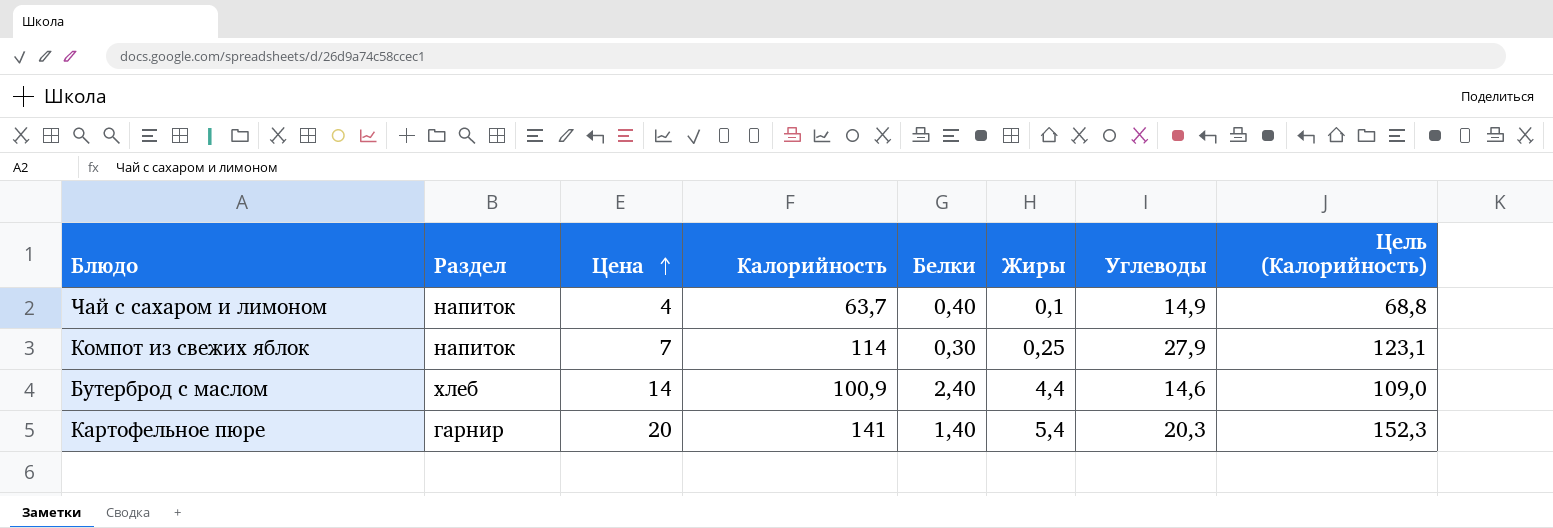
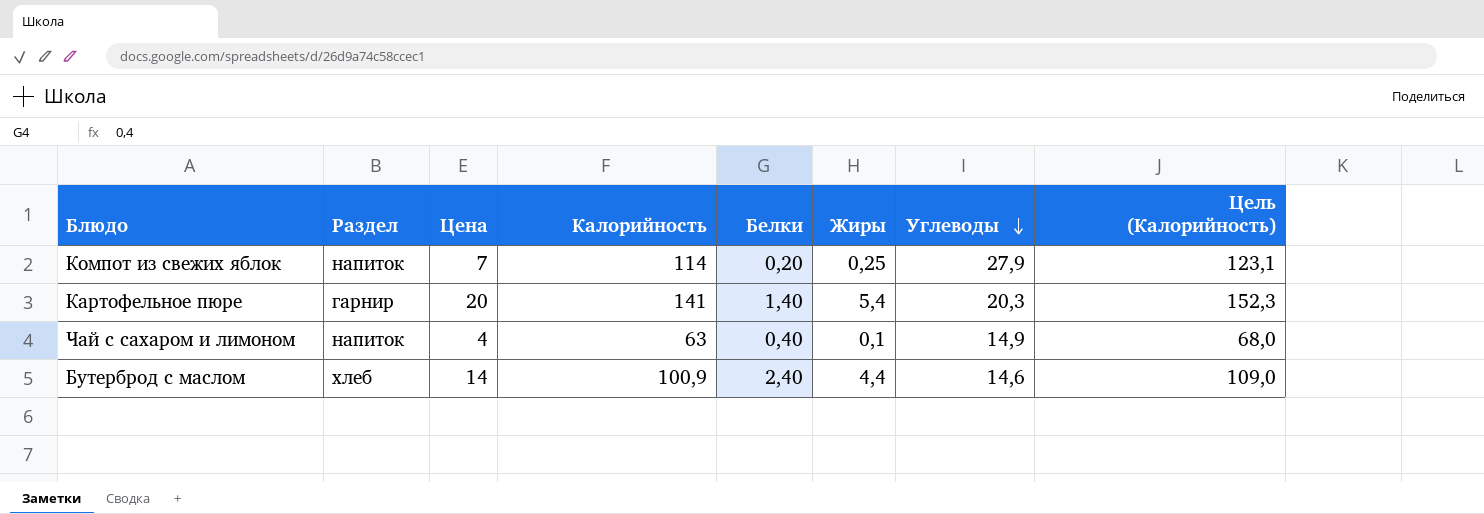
row order: Цена ascending -> Углеводы descending
Компот из свежих яблок | Белки: 0,30 -> 0,20
Чай с сахаром и лимоном | Калорийность: 63,7 -> 63
Чай с сахаром и лимоном | Цель (Калорийность): 68,8 -> 68,0

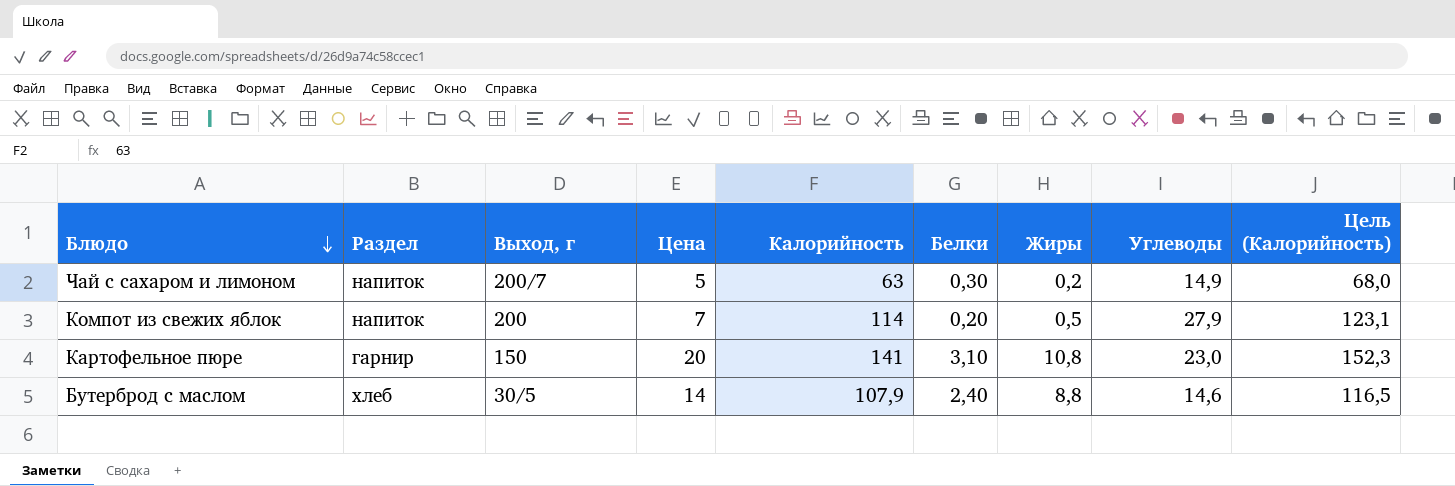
row order: Углеводы descending -> Блюдо descending
column Выход, г | position: none -> 3
Чай с сахаром и лимоном | Цена: 4 -> 5
Чай с сахаром и лимоном | Белки: 0,40 -> 0,30
Чай с сахаром и лимоном | Жиры: 0,1 -> 0,2
Компот из свежих яблок | Жиры: 0,25 -> 0,5
Картофельное пюре | Белки: 1,40 -> 3,10
Картофельное пюре | Жиры: 5,4 -> 10,8
Картофельное пюре | Углеводы: 20,3 -> 23,0
Бутерброд с маслом | Калорийность: 100,9 -> 107,9
Бутерброд с маслом | Жиры: 4,4 -> 8,8
Бутерброд с маслом | Цель (Калорийность): 109,0 -> 116,5

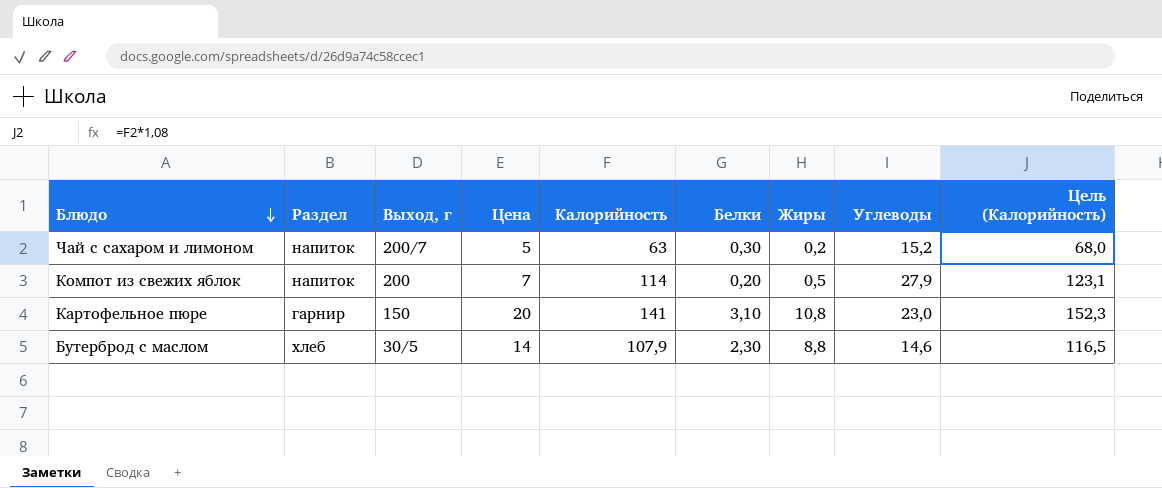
Чай с сахаром и лимоном | Углеводы: 14,9 -> 15,2
Бутерброд с маслом | Белки: 2,40 -> 2,30

